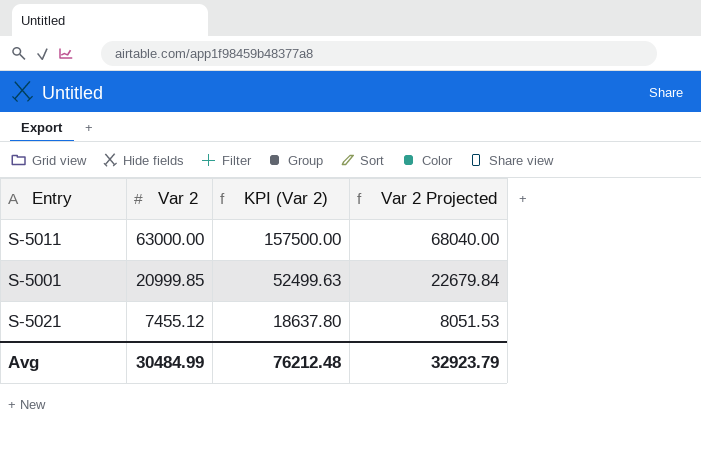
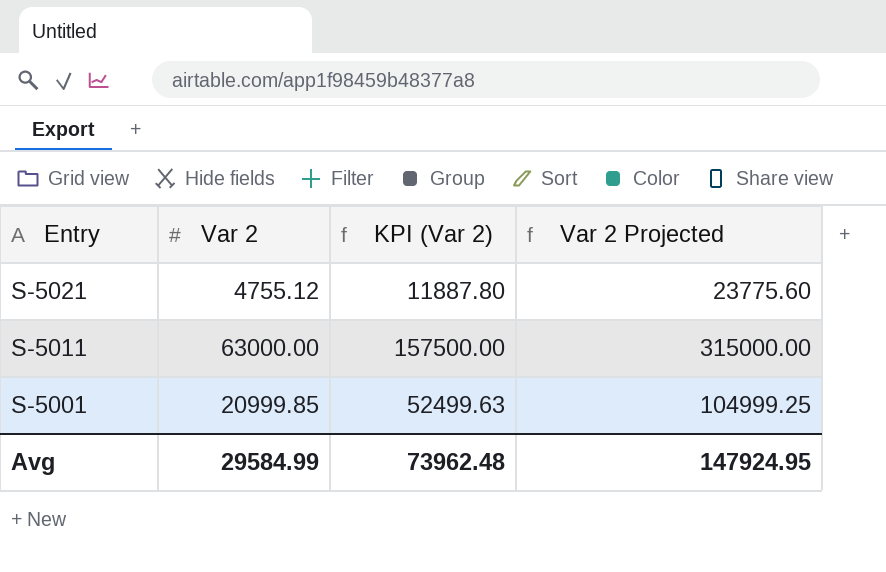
row order: Var 2 descending -> Entry descending
column Var 2 Projected | formula: [Var 2] * 1.08 -> [Var 2] * 5
S-5021 | Var 2: 7455.12 -> 4755.12
S-5021 | KPI (Var 2): 18637.80 -> 11887.80
Avg | Var 2: 30484.99 -> 29584.99
Avg | KPI (Var 2): 76212.48 -> 73962.48
Avg | Var 2 Projected: 32923.79 -> 147924.95

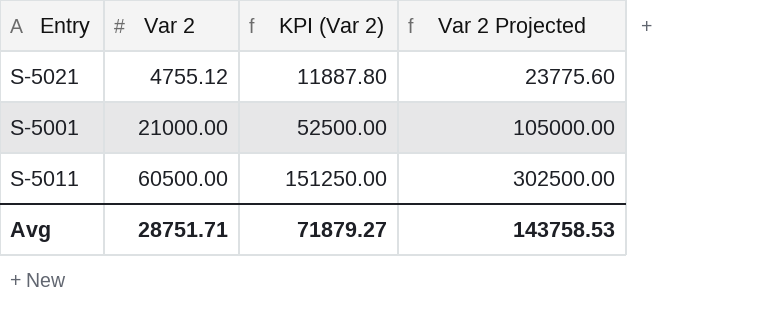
row order: Entry descending -> Var 2 ascending
S-5001 | Var 2: 20999.85 -> 21000.00
S-5001 | KPI (Var 2): 52499.63 -> 52500.00
S-5001 | Var 2 Projected: 104999.25 -> 105000.00
S-5011 | Var 2: 63000.00 -> 60500.00
S-5011 | KPI (Var 2): 157500.00 -> 151250.00
S-5011 | Var 2 Projected: 315000.00 -> 302500.00
Avg | Var 2: 29584.99 -> 28751.71
Avg | KPI (Var 2): 73962.48 -> 71879.27
Avg | Var 2 Projected: 147924.95 -> 143758.53

